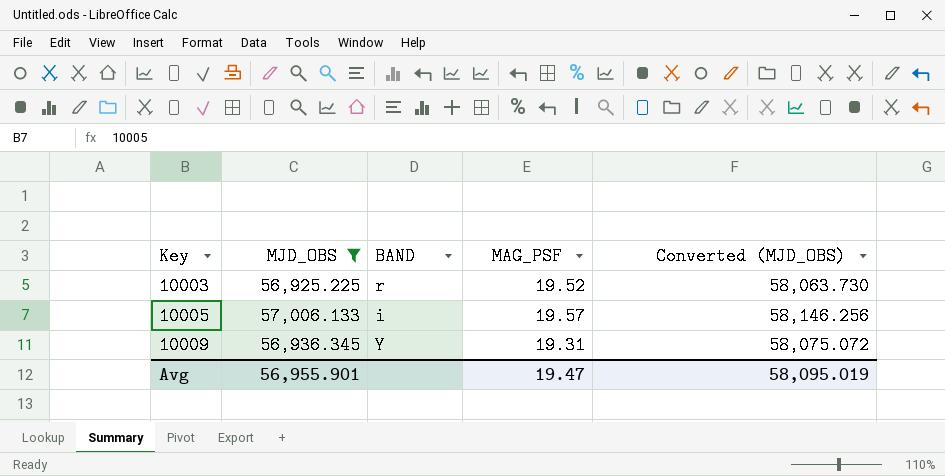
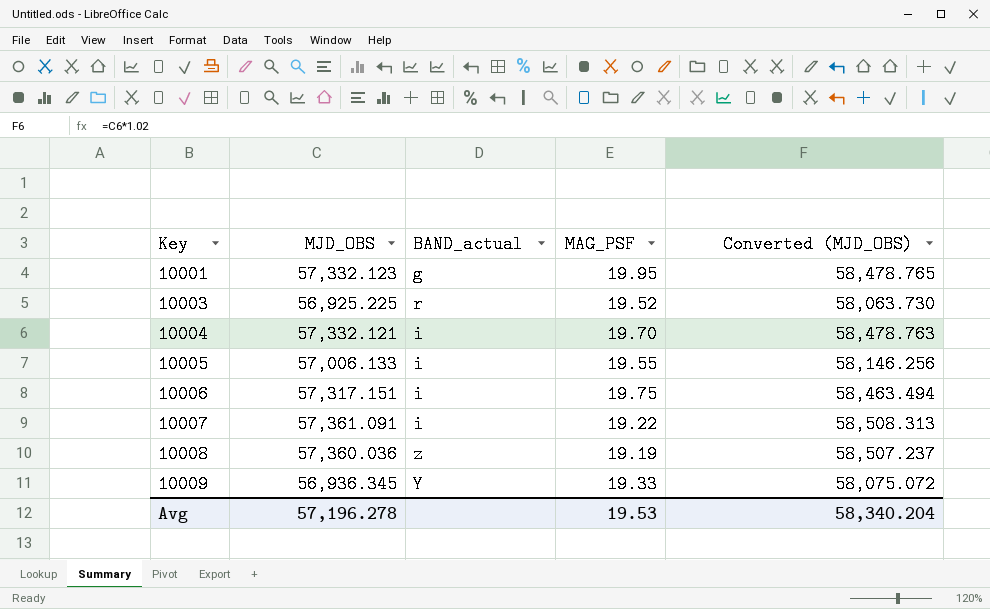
filter: MJD_OBS <= 57,006.133 -> none
column name: BAND -> BAND_actual
10005 | MAG_PSF: 19.57 -> 19.55
10009 | MAG_PSF: 19.31 -> 19.33
Avg | MJD_OBS: 56,955.901 -> 57,196.278
Avg | MAG_PSF: 19.47 -> 19.53
Avg | Converted (MJD_OBS): 58,095.019 -> 58,340.204

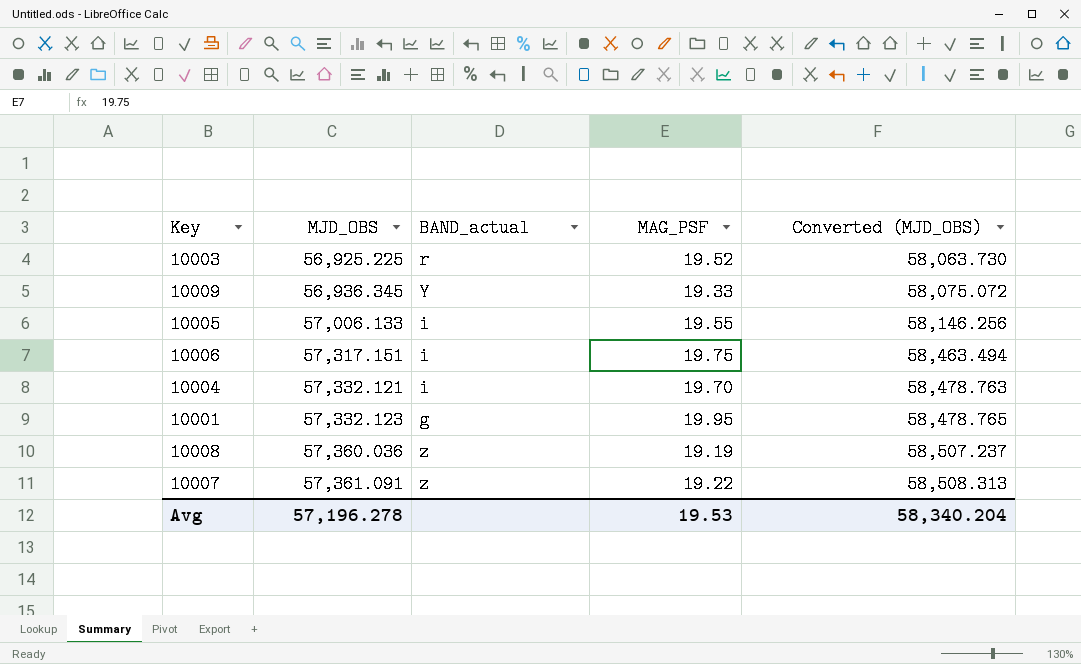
row order: Key ascending -> MJD_OBS ascending
10007 | BAND_actual: i -> z

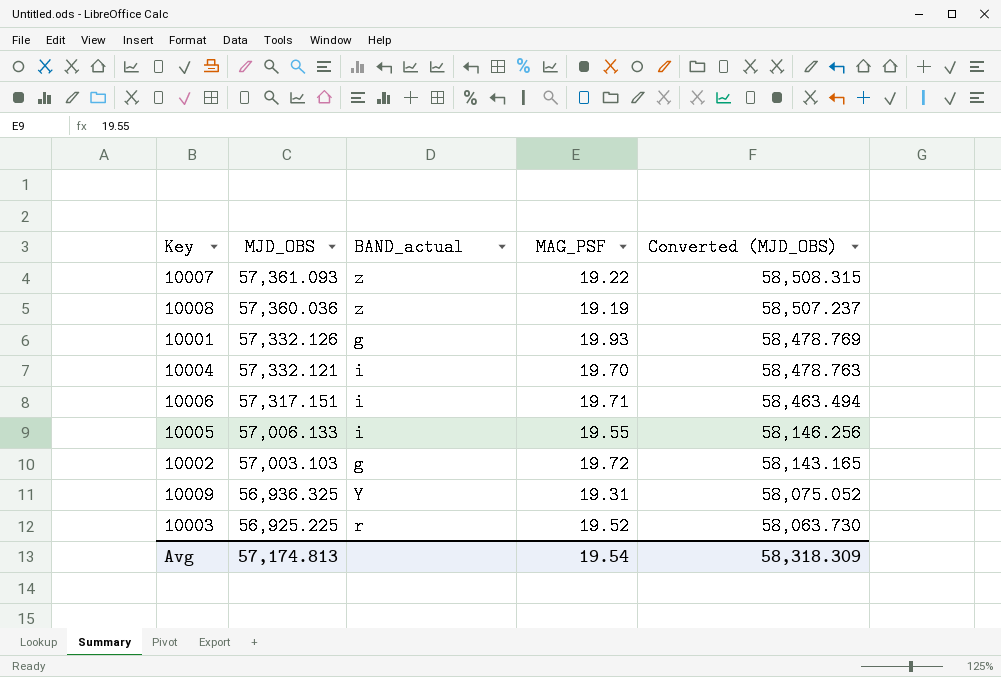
row order: MJD_OBS ascending -> MJD_OBS descending
10007 | MJD_OBS: 57,361.091 -> 57,361.093
10007 | Converted (MJD_OBS): 58,508.313 -> 58,508.315
10001 | MJD_OBS: 57,332.123 -> 57,332.126
10001 | MAG_PSF: 19.95 -> 19.93
10001 | Converted (MJD_OBS): 58,478.765 -> 58,478.769
10006 | MAG_PSF: 19.75 -> 19.71
row 10002: none -> 57,003.103 | g | 19.72 | 58,143.165
10009 | MJD_OBS: 56,936.345 -> 56,936.325
10009 | MAG_PSF: 19.33 -> 19.31
10009 | Converted (MJD_OBS): 58,075.072 -> 58,075.052
Avg | MJD_OBS: 57,196.278 -> 57,174.813
Avg | MAG_PSF: 19.53 -> 19.54
Avg | Converted (MJD_OBS): 58,340.204 -> 58,318.309

